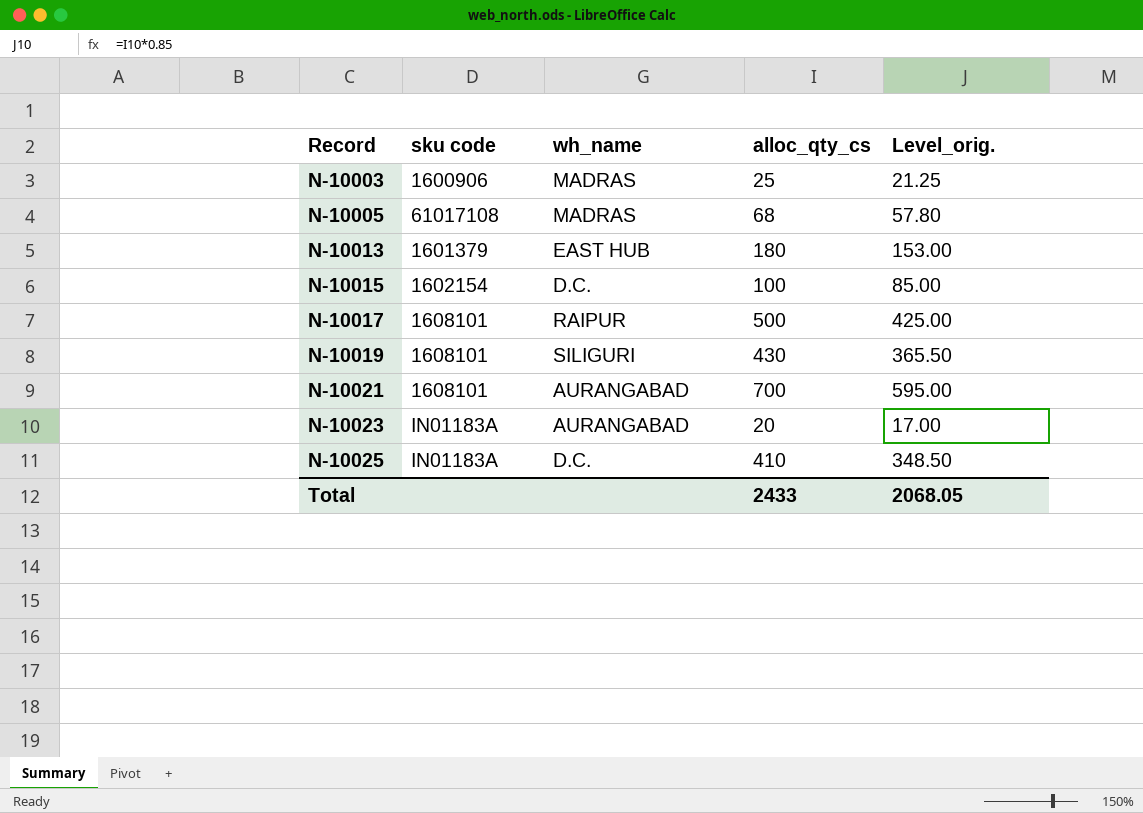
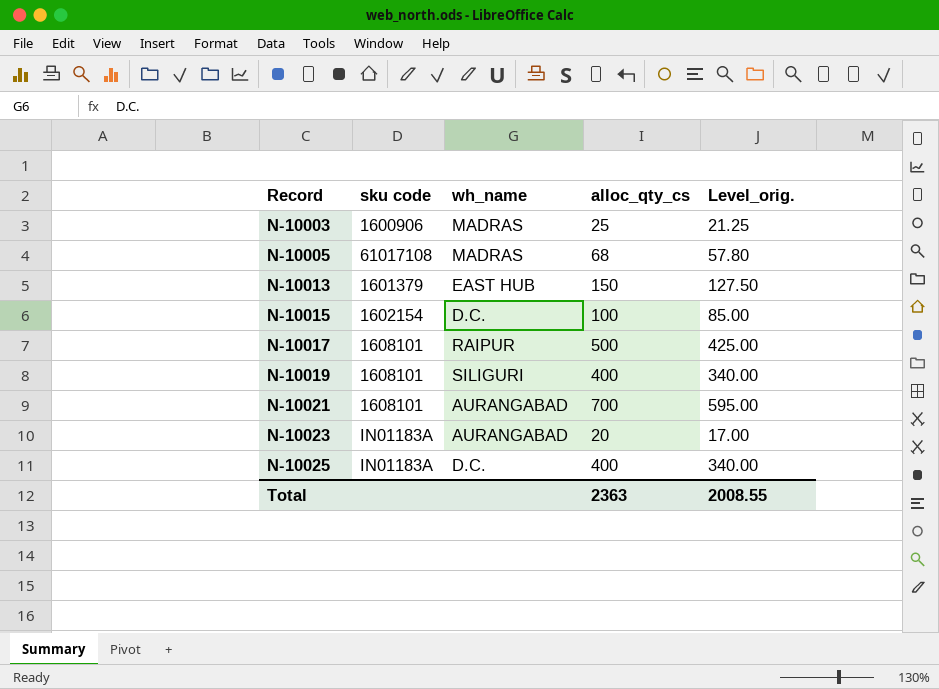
N-10013 | alloc_qty_cs: 180 -> 150
N-10013 | Level_orig.: 153.00 -> 127.50
N-10019 | alloc_qty_cs: 430 -> 400
N-10019 | Level_orig.: 365.50 -> 340.00
N-10025 | alloc_qty_cs: 410 -> 400
N-10025 | Level_orig.: 348.50 -> 340.00
Total | alloc_qty_cs: 2433 -> 2363
Total | Level_orig.: 2068.05 -> 2008.55

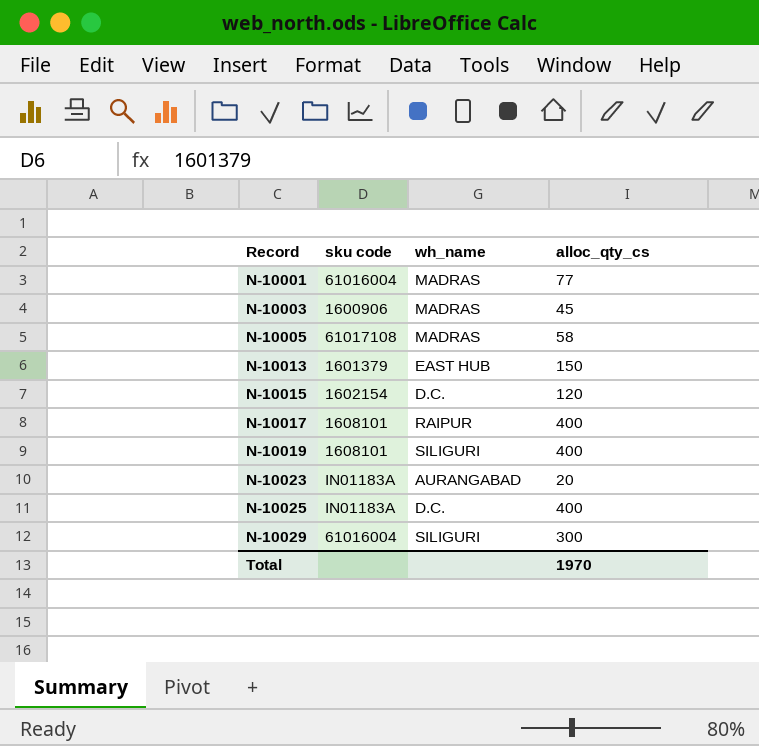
column Level_orig. | formula: [alloc_qty_cs] * 0.85 -> none
row N-10021: 1608101 | AURANGABAD | 700 | 595.00 -> none
row N-10001: none -> 61016004 | MADRAS | 77
N-10003 | alloc_qty_cs: 25 -> 45
N-10005 | alloc_qty_cs: 68 -> 58
N-10015 | alloc_qty_cs: 100 -> 120
N-10017 | alloc_qty_cs: 500 -> 400
row N-10029: none -> 61016004 | SILIGURI | 300
Total | alloc_qty_cs: 2363 -> 1970

